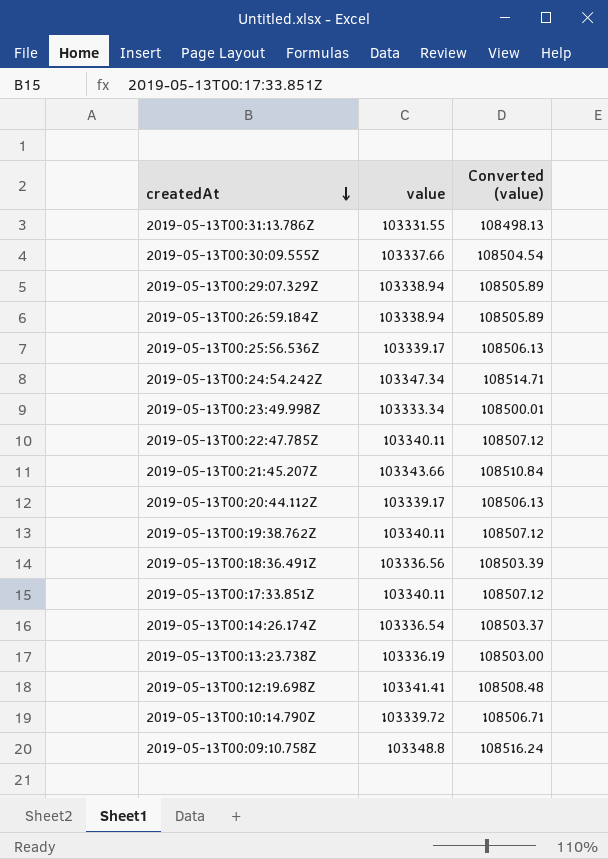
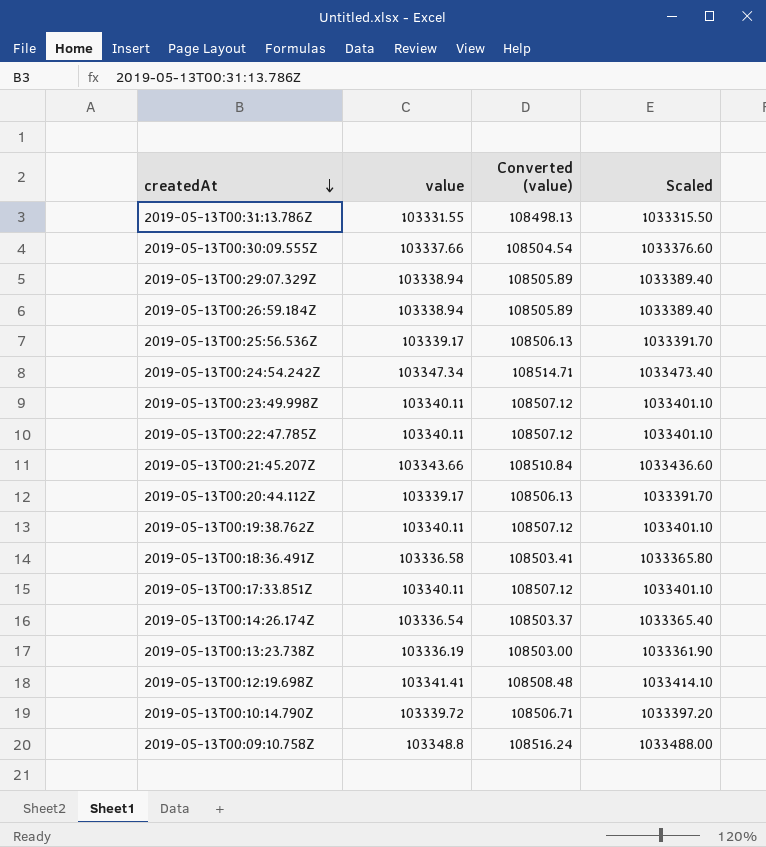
column Scaled | formula: none -> [value] * 10
2019-05-13T00:23:49.998Z | value: 103333.34 -> 103340.11
2019-05-13T00:23:49.998Z | Converted (value): 108500.01 -> 108507.12
2019-05-13T00:18:36.491Z | value: 103336.56 -> 103336.58
2019-05-13T00:18:36.491Z | Converted (value): 108503.39 -> 108503.41

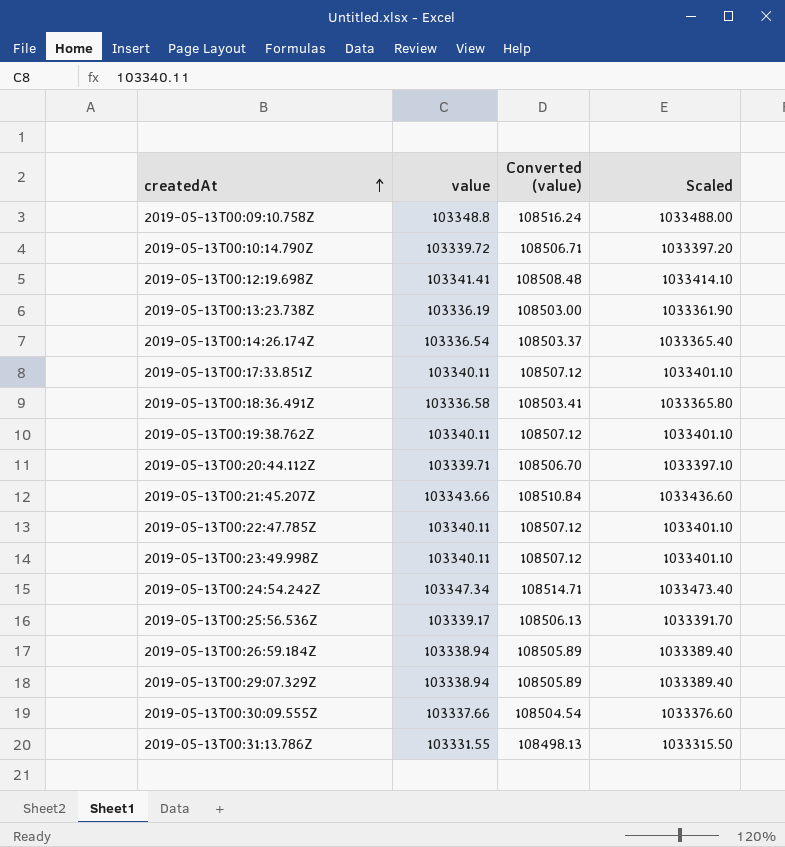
row order: createdAt descending -> createdAt ascending
2019-05-13T00:20:44.112Z | value: 103339.17 -> 103339.71
2019-05-13T00:20:44.112Z | Converted (value): 108506.13 -> 108506.70
2019-05-13T00:20:44.112Z | Scaled: 1033391.70 -> 1033397.10

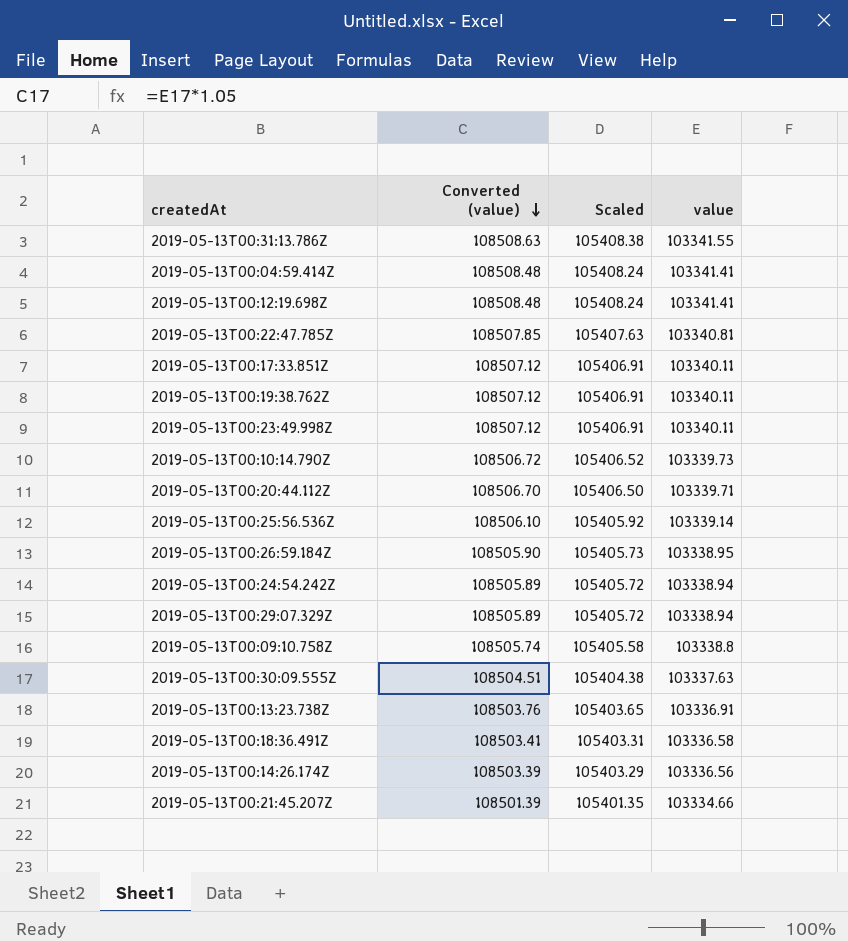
row order: createdAt ascending -> Converted (value) descending
column Scaled | formula: [value] * 10 -> [value] * 1.02
column value | position: 2 -> 4
2019-05-13T00:31:13.786Z | Converted (value): 108498.13 -> 108508.63
2019-05-13T00:31:13.786Z | value: 103331.55 -> 103341.55
row 2019-05-13T00:04:59.414Z: none -> 108508.48 | 105408.24 | 103341.41
2019-05-13T00:22:47.785Z | Converted (value): 108507.12 -> 108507.85
2019-05-13T00:22:47.785Z | value: 103340.11 -> 103340.81
2019-05-13T00:10:14.790Z | Converted (value): 108506.71 -> 108506.72
2019-05-13T00:10:14.790Z | value: 103339.72 -> 103339.73
2019-05-13T00:25:56.536Z | Converted (value): 108506.13 -> 108506.10
2019-05-13T00:25:56.536Z | value: 103339.17 -> 103339.14
2019-05-13T00:26:59.184Z | Converted (value): 108505.89 -> 108505.90
2019-05-13T00:26:59.184Z | value: 103338.94 -> 103338.95
2019-05-13T00:24:54.242Z | Converted (value): 108514.71 -> 108505.89
2019-05-13T00:24:54.242Z | value: 103347.34 -> 103338.94
2019-05-13T00:09:10.758Z | Converted (value): 108516.24 -> 108505.74
2019-05-13T00:09:10.758Z | value: 103348.8 -> 103338.8
2019-05-13T00:30:09.555Z | Converted (value): 108504.54 -> 108504.51
2019-05-13T00:30:09.555Z | value: 103337.66 -> 103337.63
2019-05-13T00:13:23.738Z | Converted (value): 108503.00 -> 108503.76
2019-05-13T00:13:23.738Z | value: 103336.19 -> 103336.91
2019-05-13T00:14:26.174Z | Converted (value): 108503.37 -> 108503.39
2019-05-13T00:14:26.174Z | value: 103336.54 -> 103336.56
2019-05-13T00:21:45.207Z | Converted (value): 108510.84 -> 108501.39
2019-05-13T00:21:45.207Z | value: 103343.66 -> 103334.66

